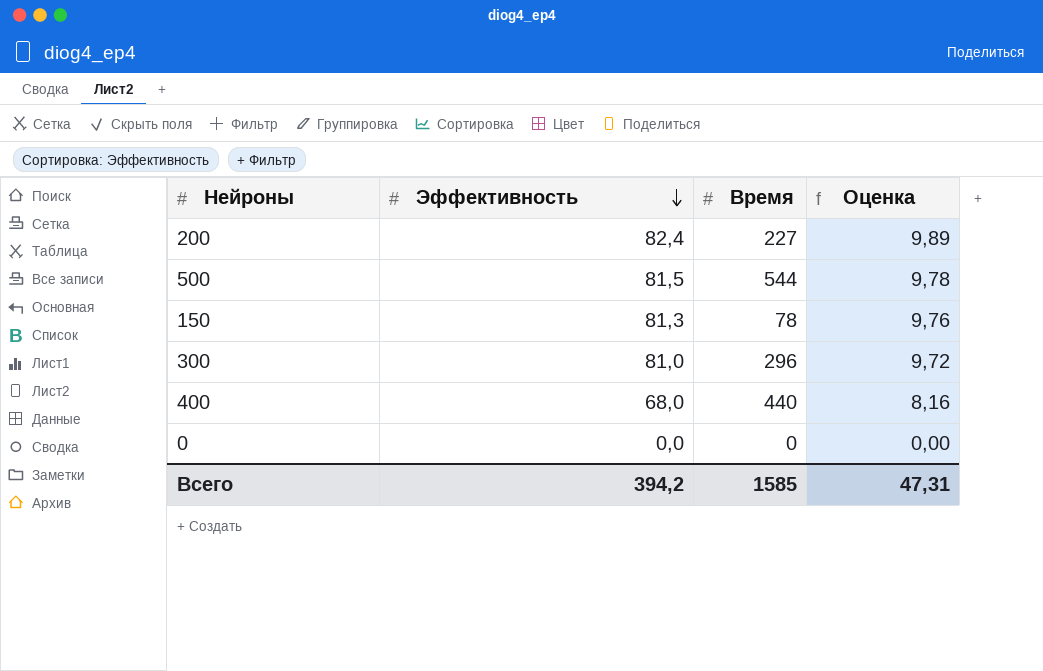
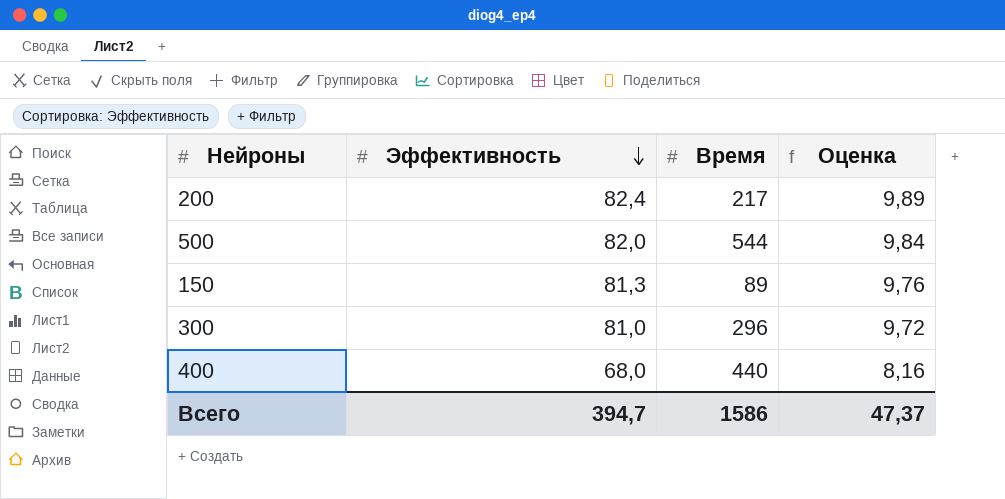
row 0: 0,0 | 0 | 0,00 -> none
200 | Время: 227 -> 217
500 | Эффективность: 81,5 -> 82,0
500 | Оценка: 9,78 -> 9,84
150 | Время: 78 -> 89
Всего | Эффективность: 394,2 -> 394,7
Всего | Время: 1585 -> 1586
Всего | Оценка: 47,31 -> 47,37

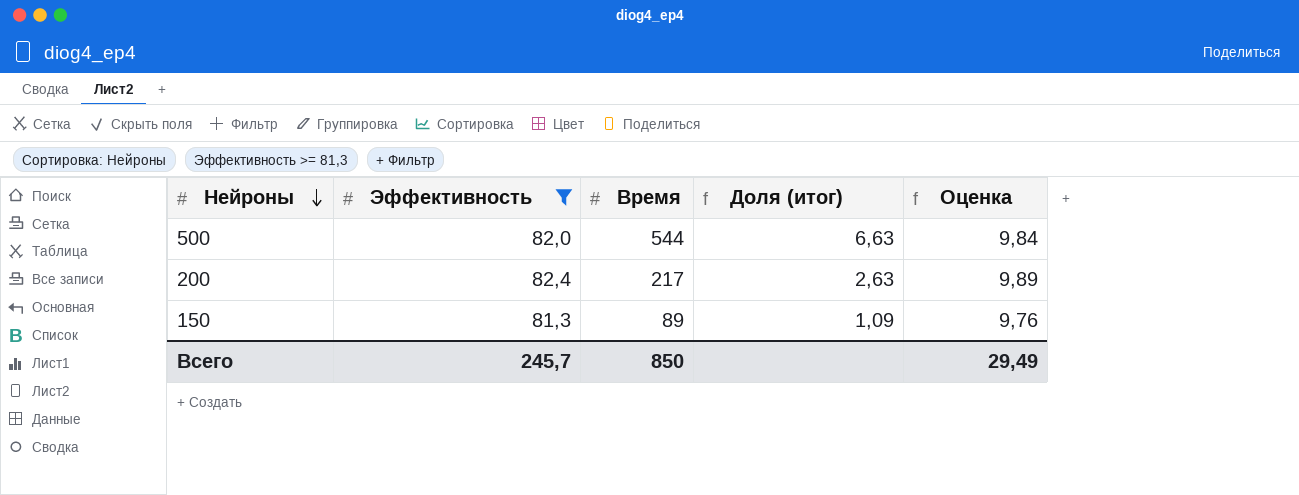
filter: none -> Эффективность >= 81,3
row order: Эффективность descending -> Нейроны descending
column Доля (итог) | formula: none -> [Время] / [Эффективность]
Всего | Эффективность: 394,7 -> 245,7
Всего | Время: 1586 -> 850
Всего | Оценка: 47,37 -> 29,49

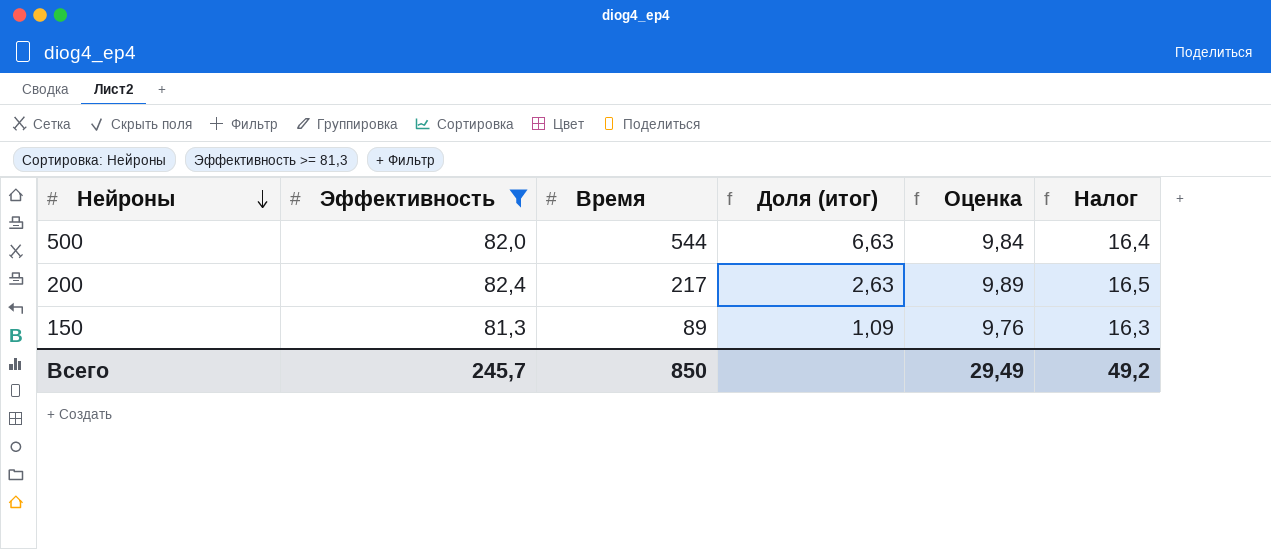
column Налог | formula: none -> [Эффективность] * 0,2

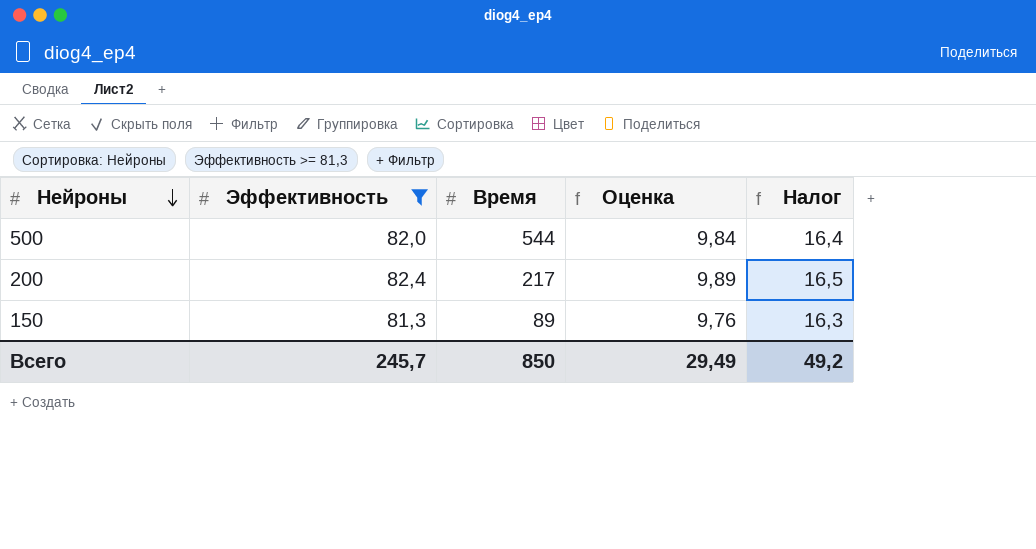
column Доля (итог) | formula: [Время] / [Эффективность] -> none

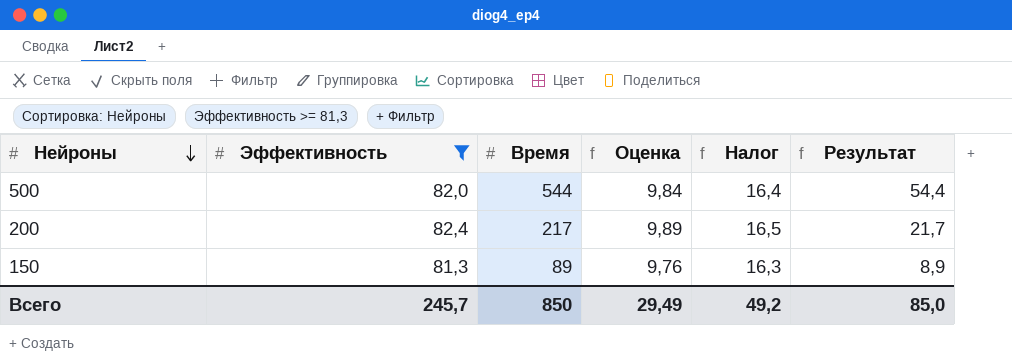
column Результат | formula: none -> [Время] * 0,1

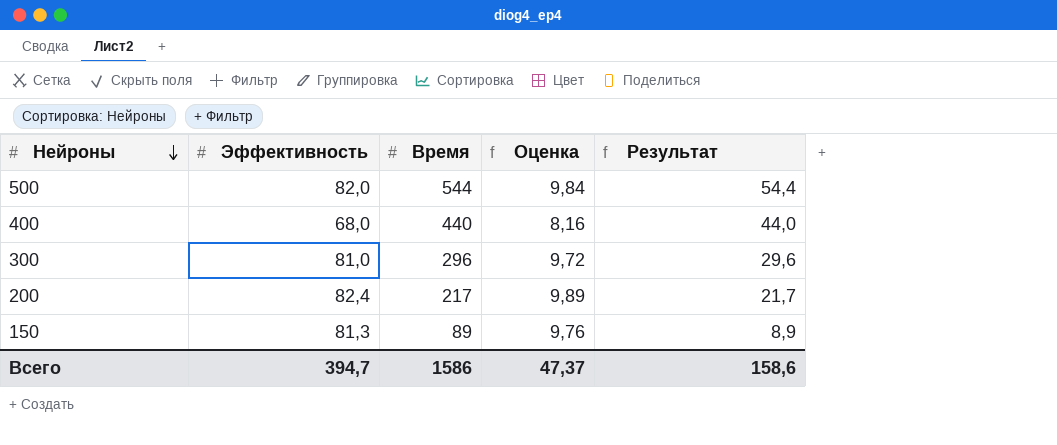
filter: Эффективность >= 81,3 -> none
column Налог | formula: [Эффективность] * 0,2 -> none
Всего | Эффективность: 245,7 -> 394,7
Всего | Время: 850 -> 1586
Всего | Оценка: 29,49 -> 47,37
Всего | Результат: 85,0 -> 158,6

